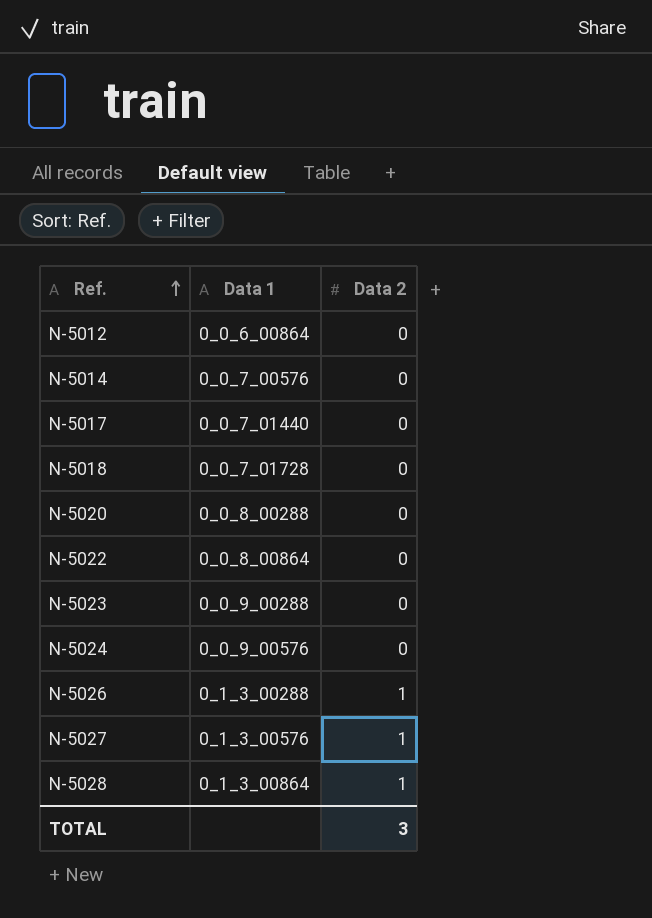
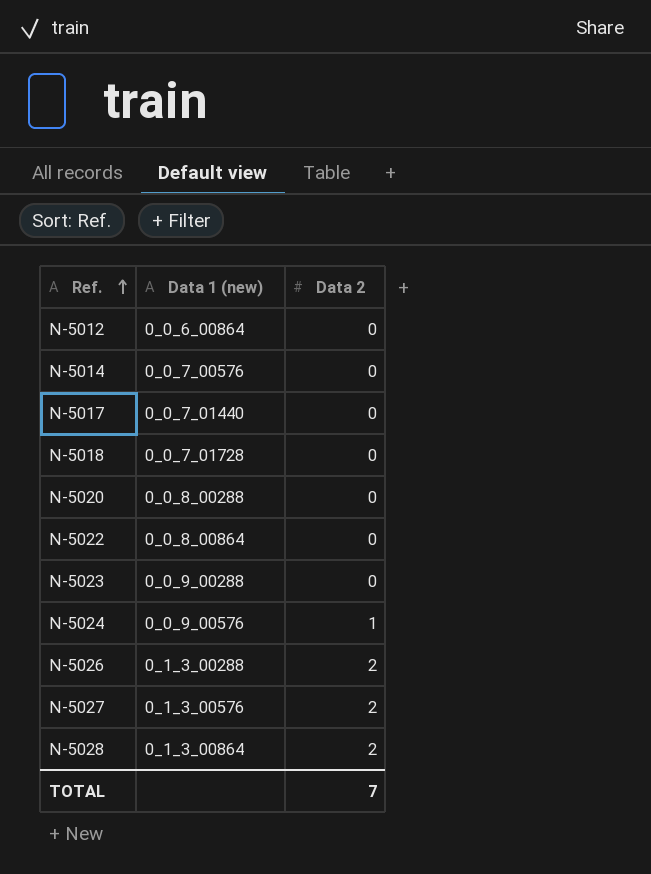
column name: Data 1 -> Data 1 (new)
N-5024 | Data 2: 0 -> 1
N-5026 | Data 2: 1 -> 2
N-5027 | Data 2: 1 -> 2
N-5028 | Data 2: 1 -> 2
TOTAL | Data 2: 3 -> 7

